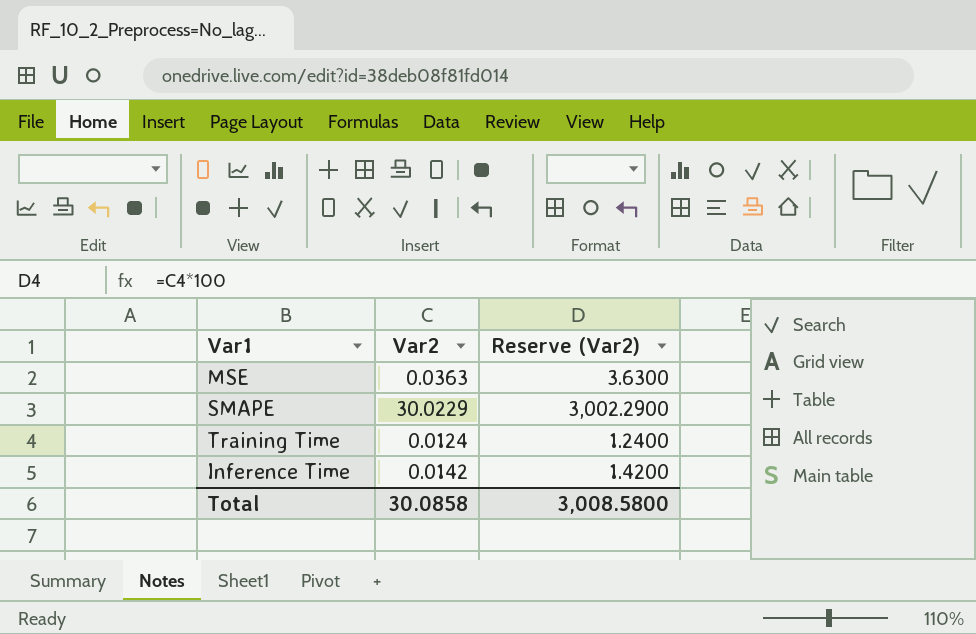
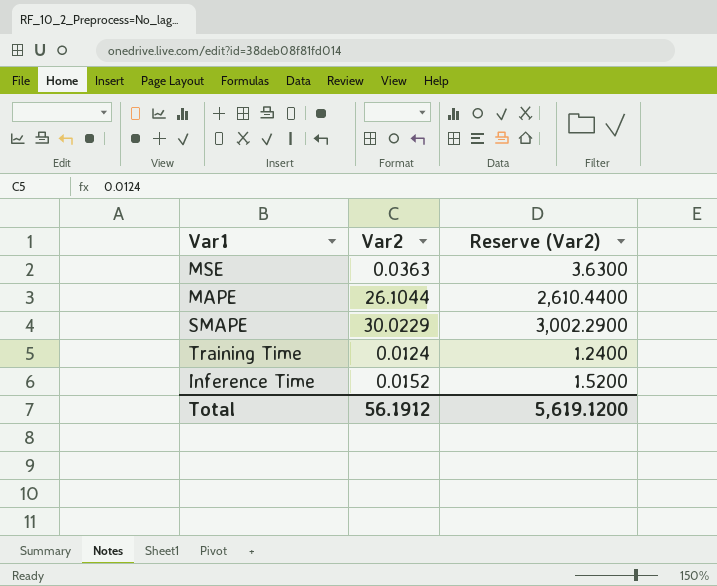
row MAPE: none -> 26.1044 | 2,610.4400
Inference Time | Var2: 0.0142 -> 0.0152
Inference Time | Reserve (Var2): 1.4200 -> 1.5200
Total | Var2: 30.0858 -> 56.1912
Total | Reserve (Var2): 3,008.5800 -> 5,619.1200

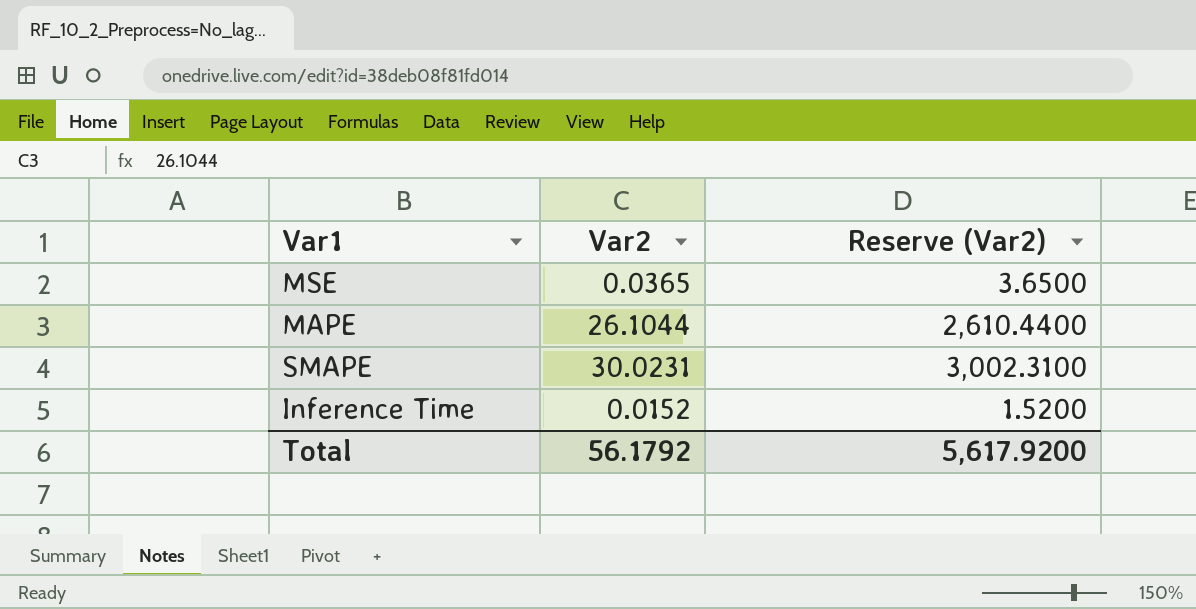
row Training Time: 0.0124 | 1.2400 -> none
MSE | Var2: 0.0363 -> 0.0365
MSE | Reserve (Var2): 3.6300 -> 3.6500
SMAPE | Var2: 30.0229 -> 30.0231
SMAPE | Reserve (Var2): 3,002.2900 -> 3,002.3100
Total | Var2: 56.1912 -> 56.1792
Total | Reserve (Var2): 5,619.1200 -> 5,617.9200

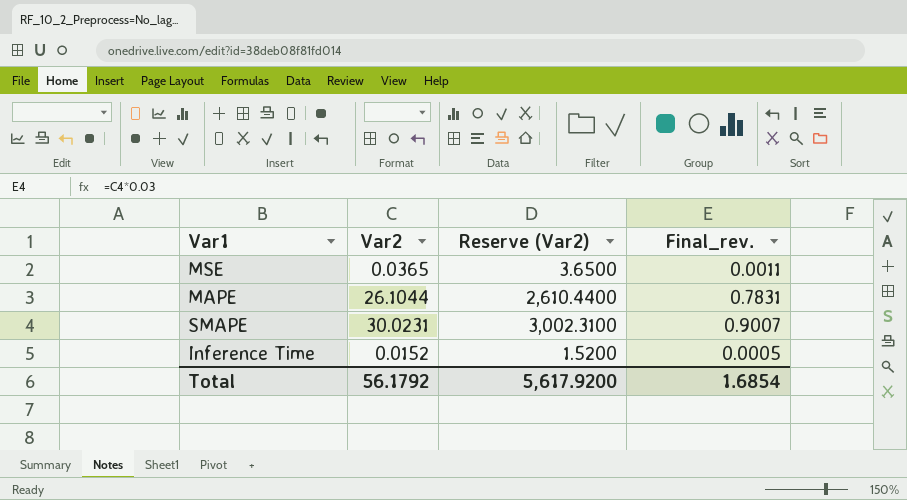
column Final_rev. | formula: none -> [Var2] * 0.03

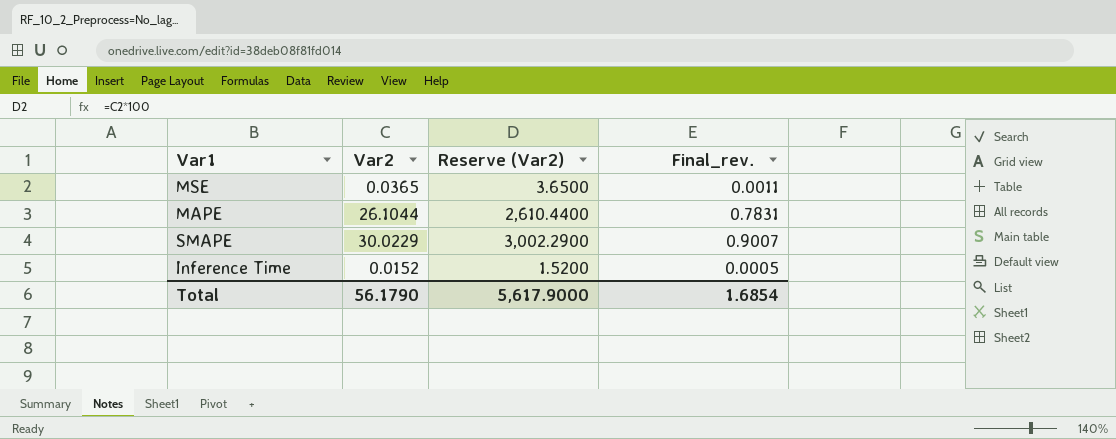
SMAPE | Var2: 30.0231 -> 30.0229
SMAPE | Reserve (Var2): 3,002.3100 -> 3,002.2900
Total | Var2: 56.1792 -> 56.1790
Total | Reserve (Var2): 5,617.9200 -> 5,617.9000

